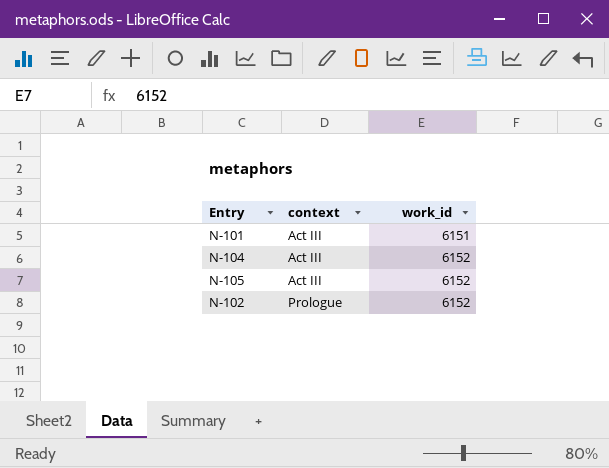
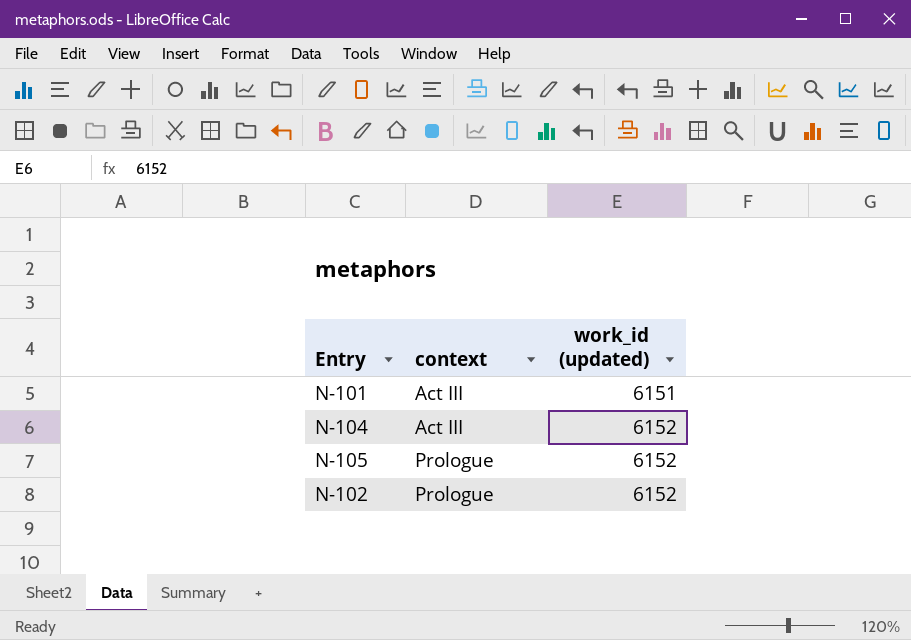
column name: work_id -> work_id (updated)
N-105 | context: Act III -> Prologue

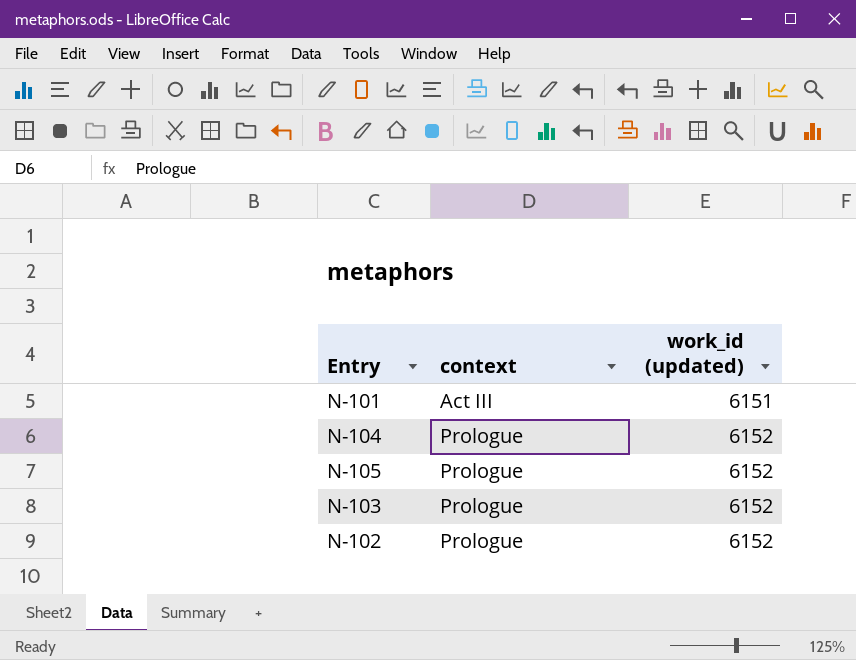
N-104 | context: Act III -> Prologue
row N-103: none -> Prologue | 6152

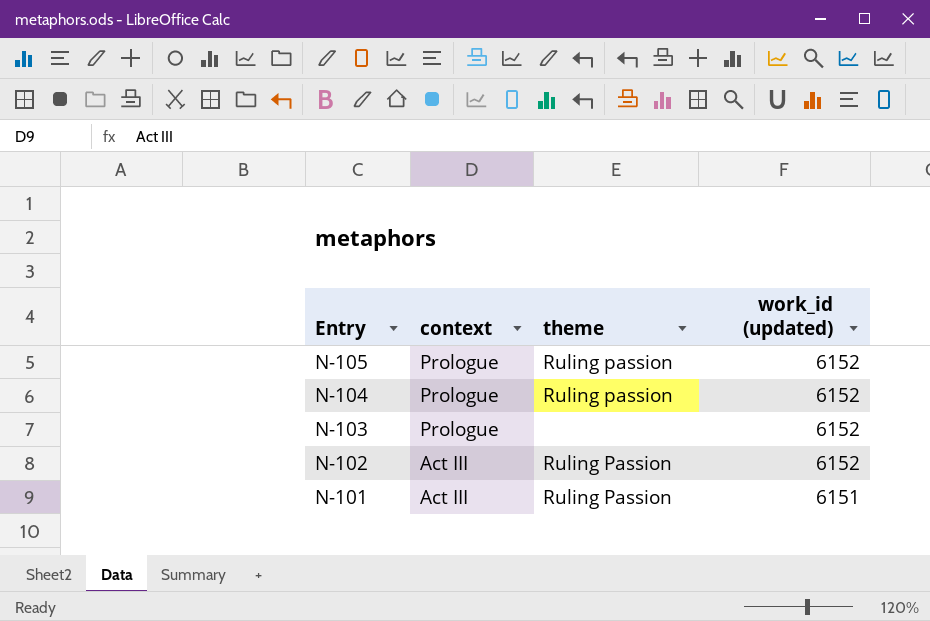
row order: context ascending -> Entry descending
column theme | position: none -> 3
N-102 | context: Prologue -> Act III

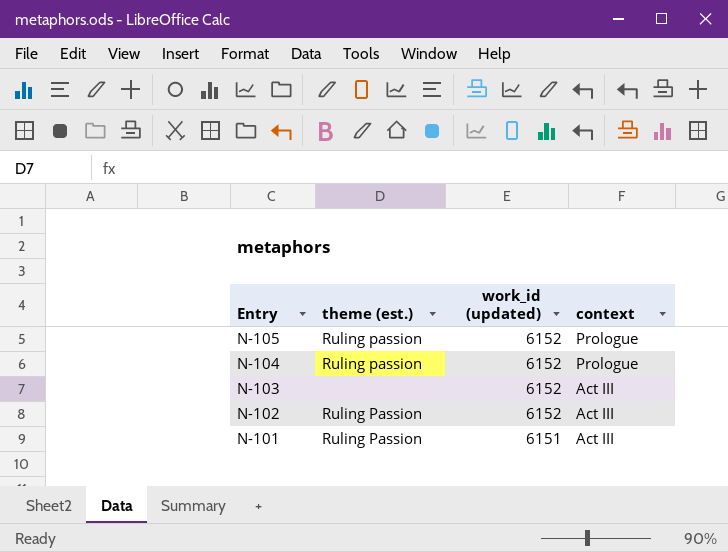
column name: theme -> theme (est.)
column context | position: 2 -> 4
N-103 | context: Prologue -> Act III

